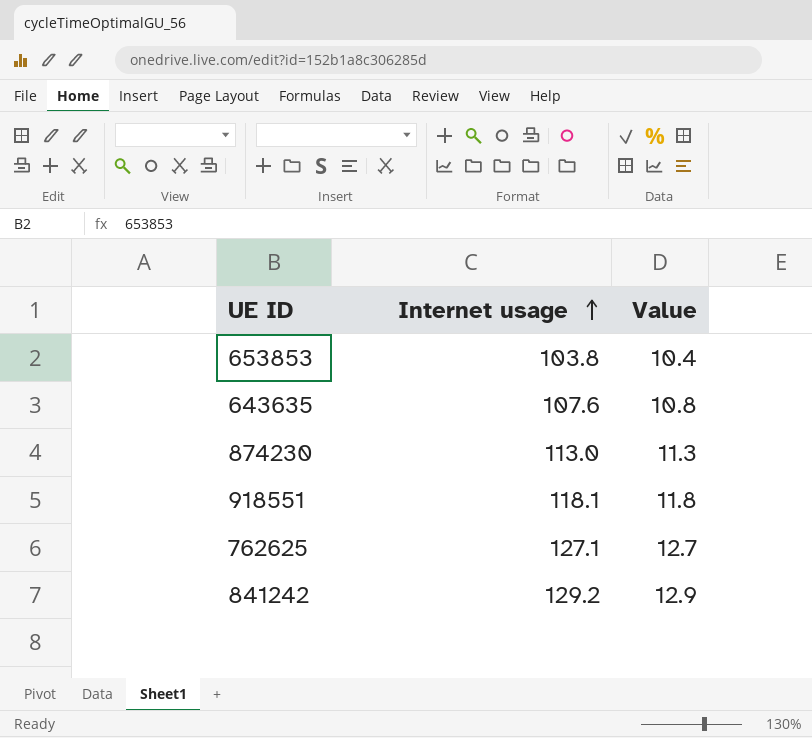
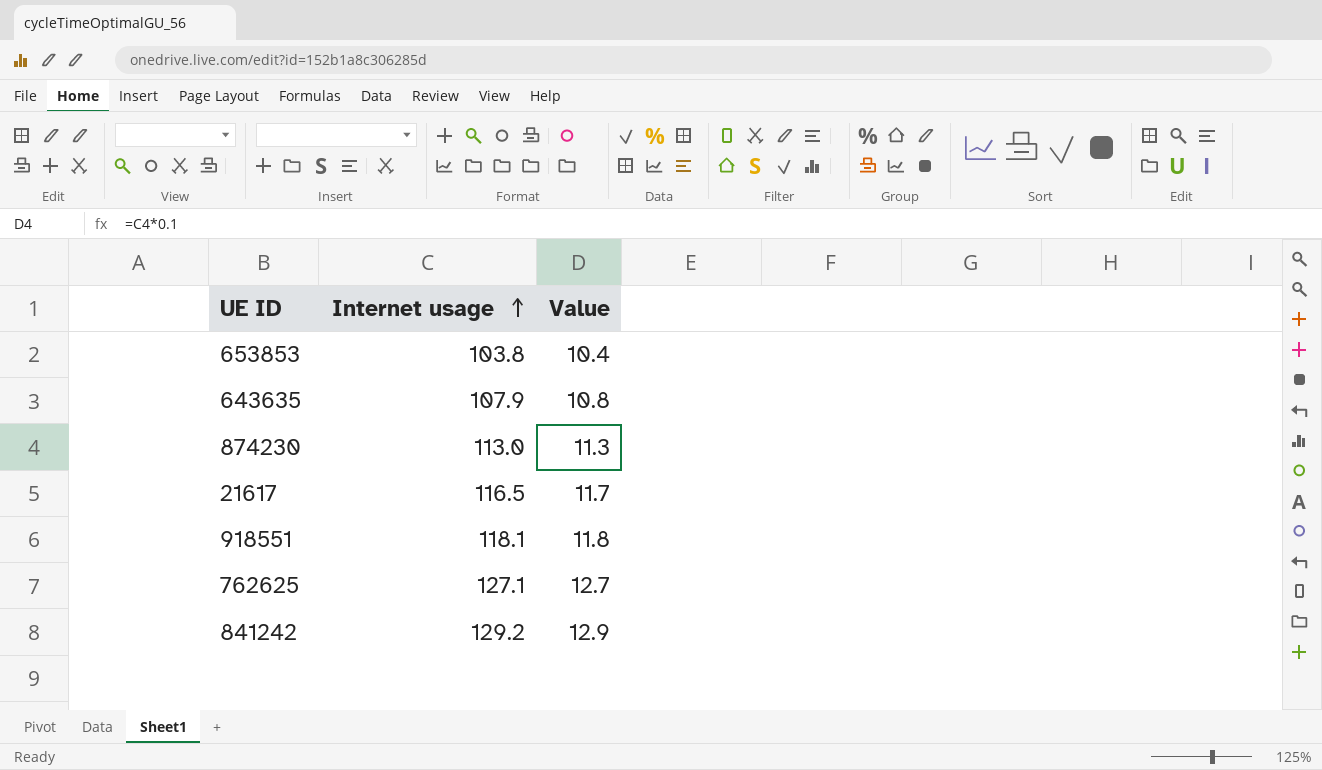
643635 | Internet usage: 107.6 -> 107.9
row 21617: none -> 116.5 | 11.7

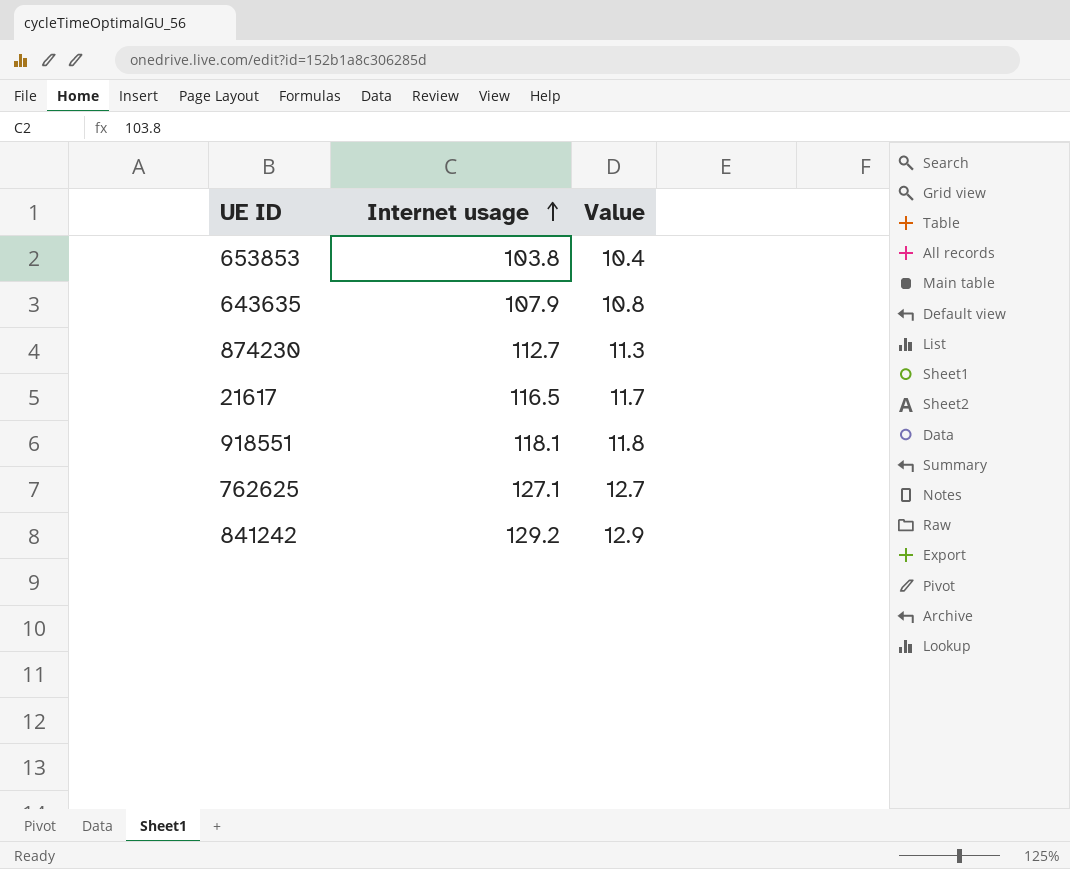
874230 | Internet usage: 113.0 -> 112.7

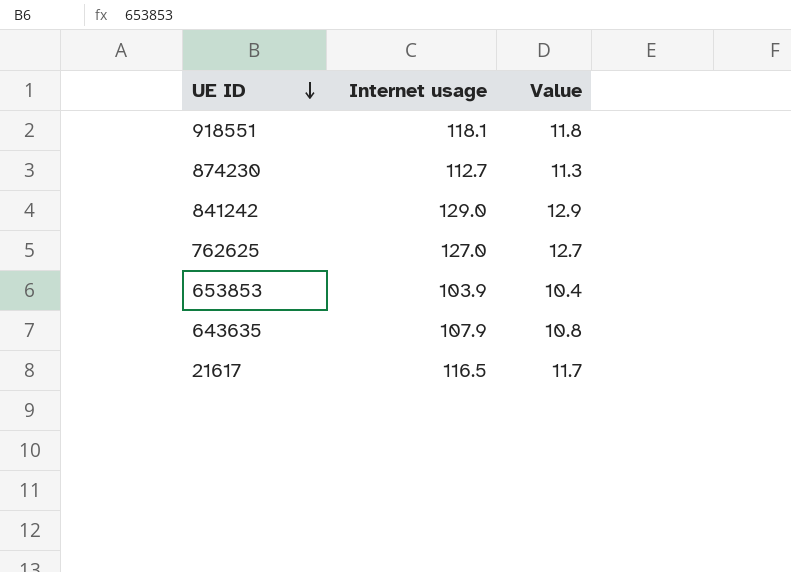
row order: Internet usage ascending -> UE ID descending
841242 | Internet usage: 129.2 -> 129.0
762625 | Internet usage: 127.1 -> 127.0
653853 | Internet usage: 103.8 -> 103.9

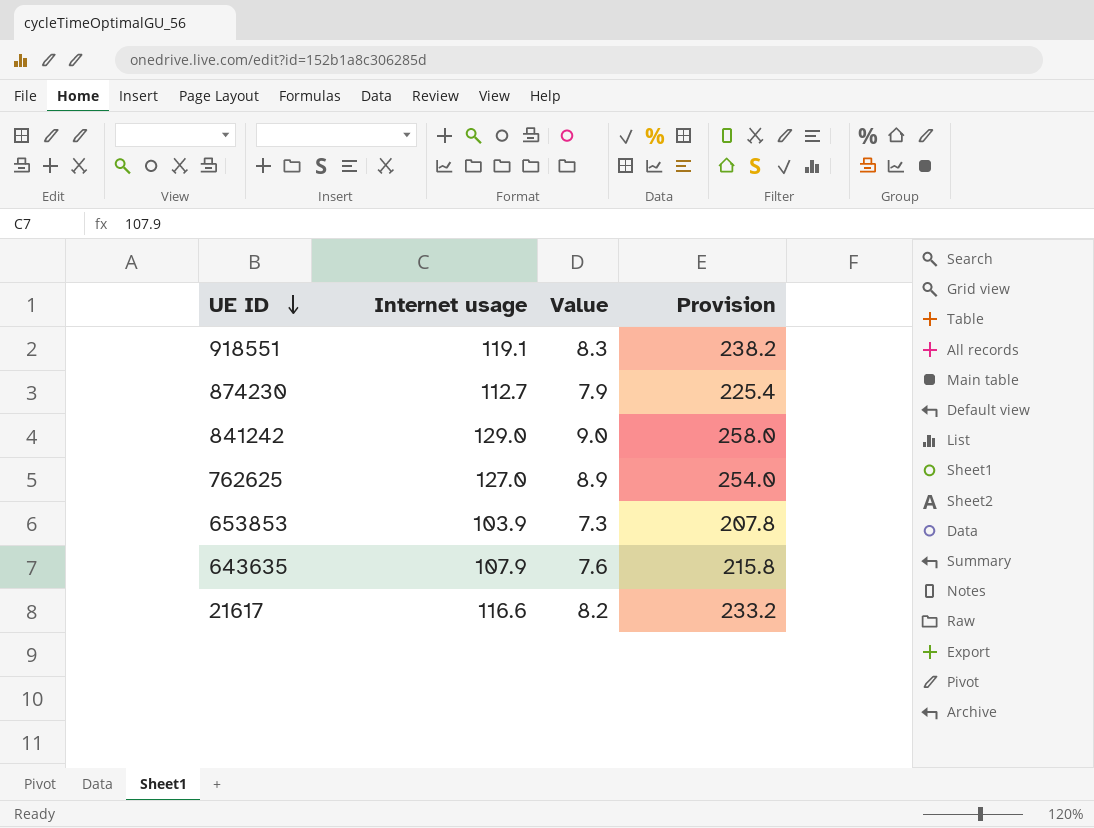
column Value | formula: [Internet usage] * 0.1 -> [Internet usage] * 0.07
column Provision | formula: none -> [Internet usage] * 2
918551 | Internet usage: 118.1 -> 119.1
21617 | Internet usage: 116.5 -> 116.6

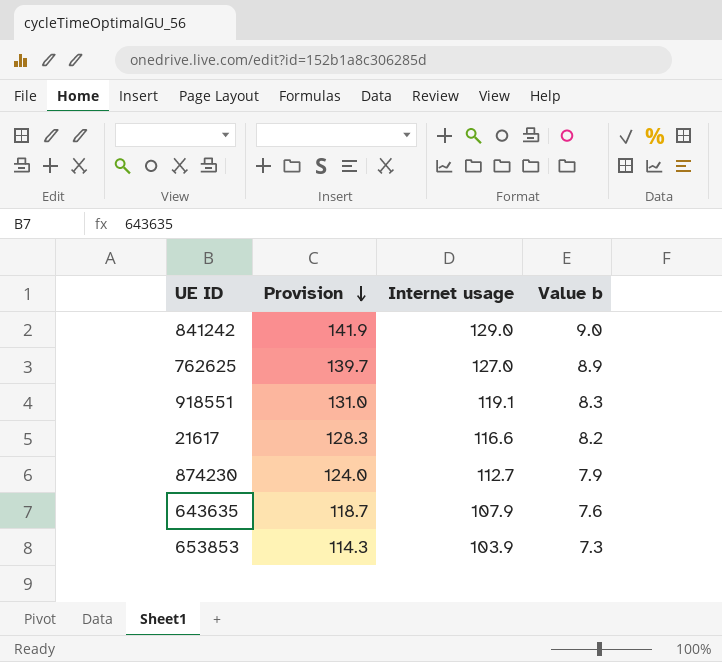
row order: UE ID descending -> Provision descending
column Provision | formula: [Internet usage] * 2 -> [Internet usage] * 1.1
column Provision | position: 4 -> 2
column name: Value -> Value b

